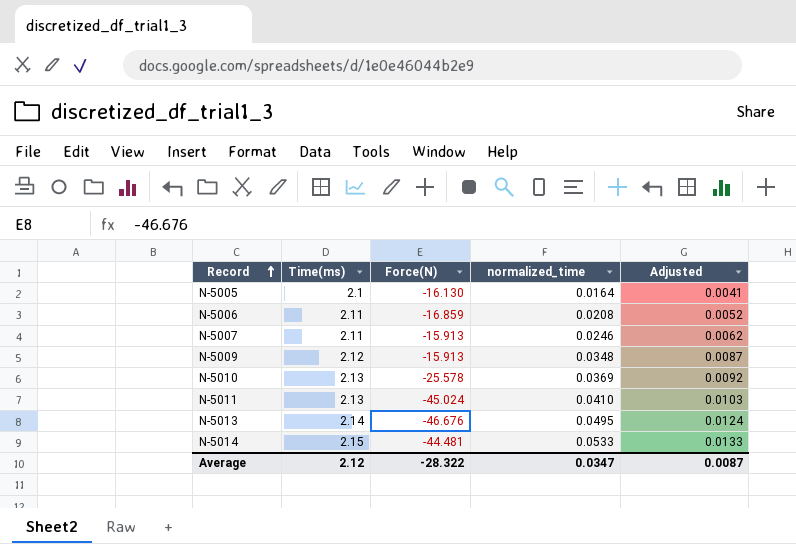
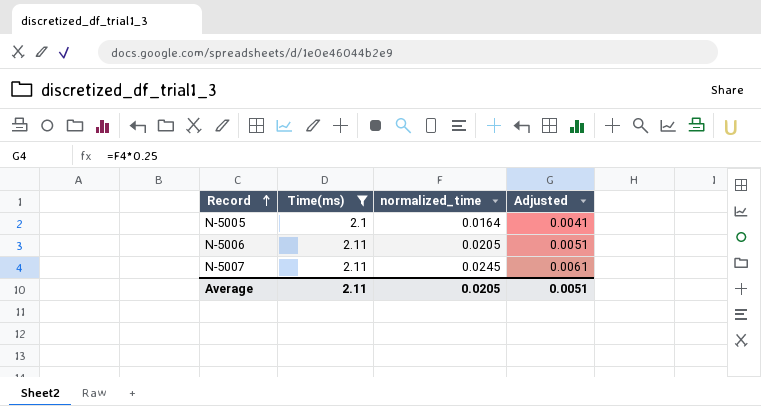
filter: none -> Time(ms) <= 2.11
column Force(N) | position: 3 -> none
N-5006 | normalized_time: 0.0208 -> 0.0205
N-5006 | Adjusted: 0.0052 -> 0.0051
N-5007 | normalized_time: 0.0246 -> 0.0245
N-5007 | Adjusted: 0.0062 -> 0.0061
Average | Time(ms): 2.12 -> 2.11
Average | normalized_time: 0.0347 -> 0.0205
Average | Adjusted: 0.0087 -> 0.0051

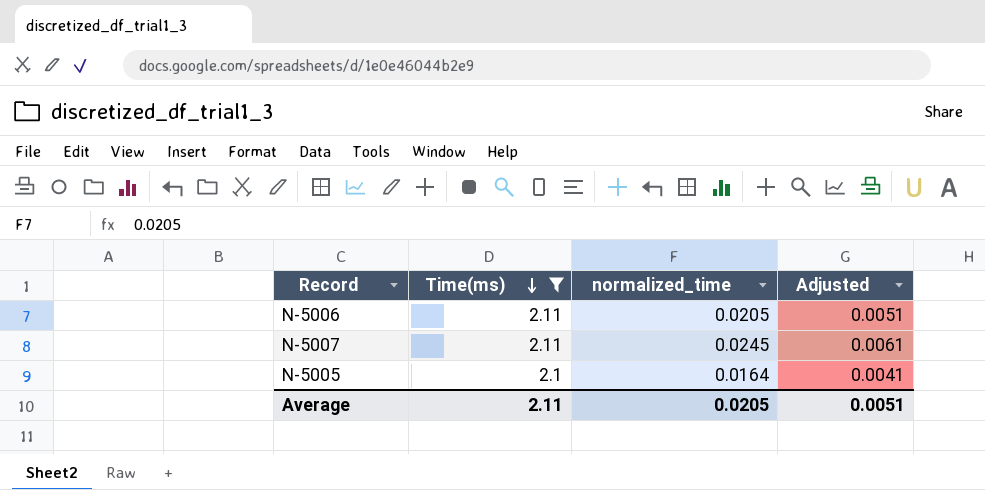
row order: Record ascending -> Time(ms) descending

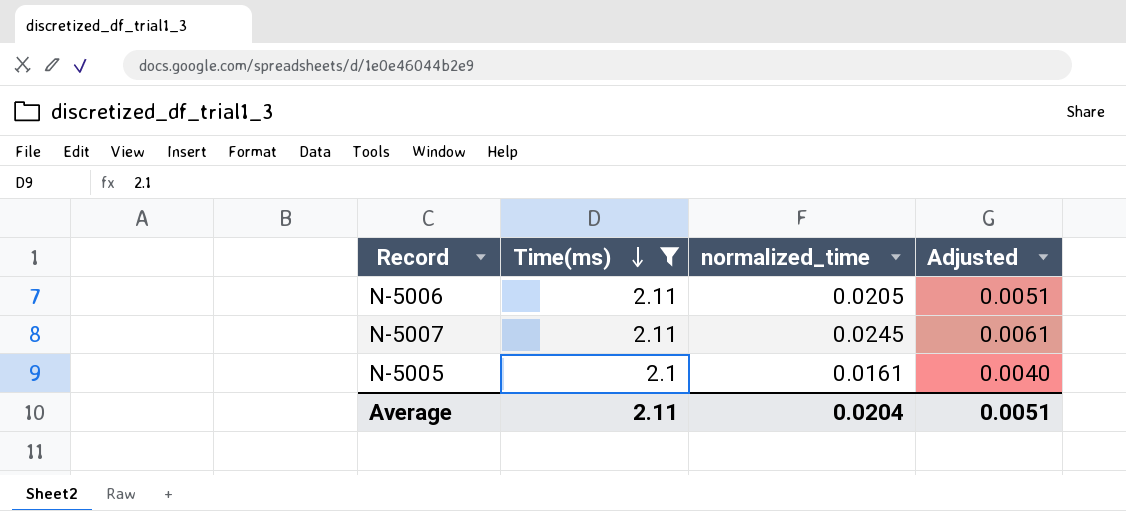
N-5005 | normalized_time: 0.0164 -> 0.0161
N-5005 | Adjusted: 0.0041 -> 0.0040
Average | normalized_time: 0.0205 -> 0.0204

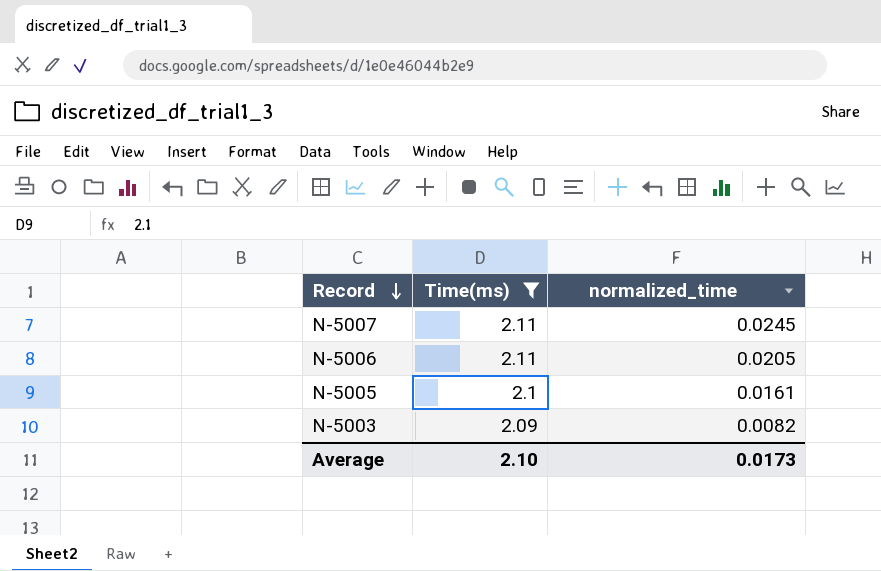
row order: Time(ms) descending -> Record descending
column Adjusted | formula: [normalized_time] * 0.25 -> none
row N-5003: none -> 2.09 | 0.0082
Average | Time(ms): 2.11 -> 2.10
Average | normalized_time: 0.0204 -> 0.0173

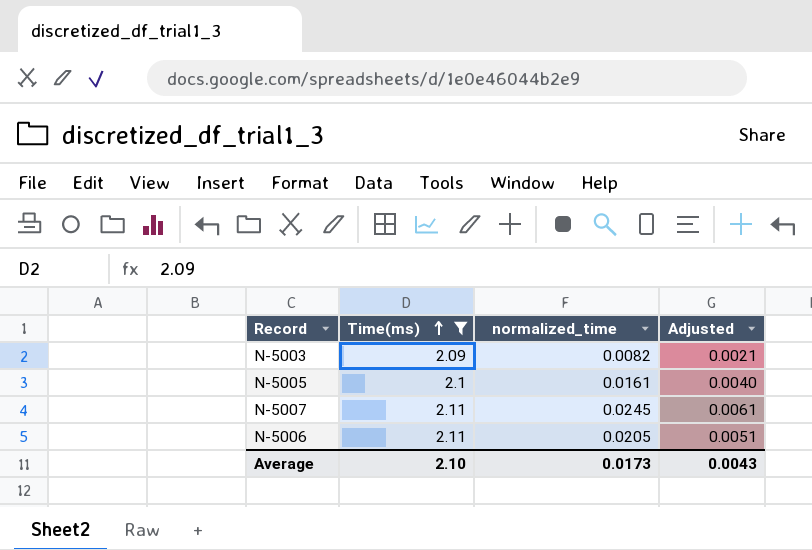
row order: Record descending -> Time(ms) ascending
column Adjusted | formula: none -> [normalized_time] * 0.25

